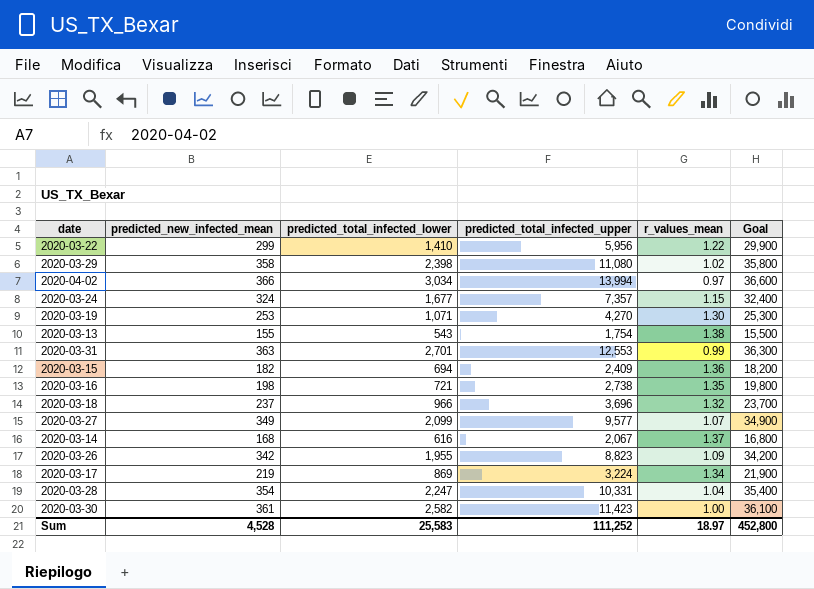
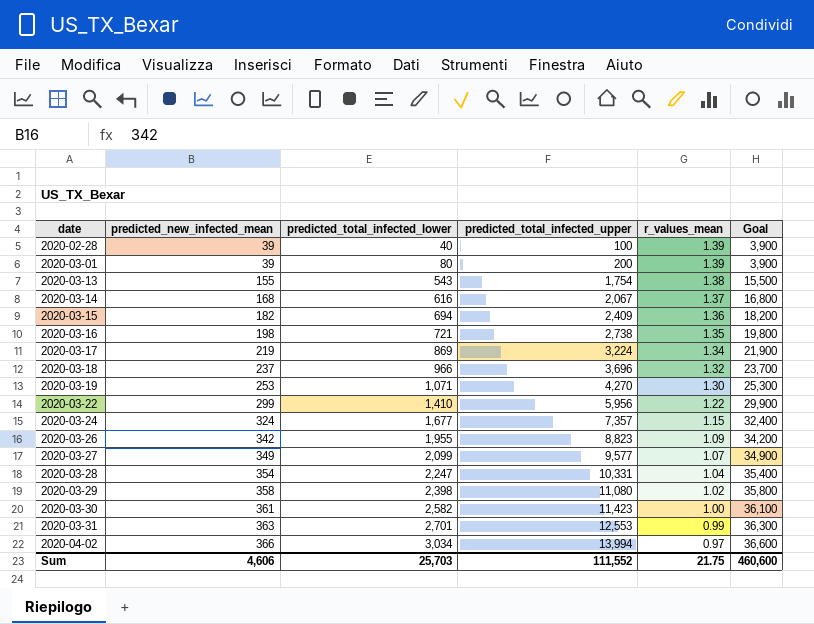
row order: none -> date ascending
row 2020-02-28: none -> 39 | 40 | 100 | 1.39 | 3,900
row 2020-03-01: none -> 39 | 80 | 200 | 1.39 | 3,900
Sum | predicted_new_infected_mean: 4,528 -> 4,606
Sum | predicted_total_infected_lower: 25,583 -> 25,703
Sum | predicted_total_infected_upper: 111,252 -> 111,552
Sum | r_values_mean: 18.97 -> 21.75
Sum | Goal: 452,800 -> 460,600

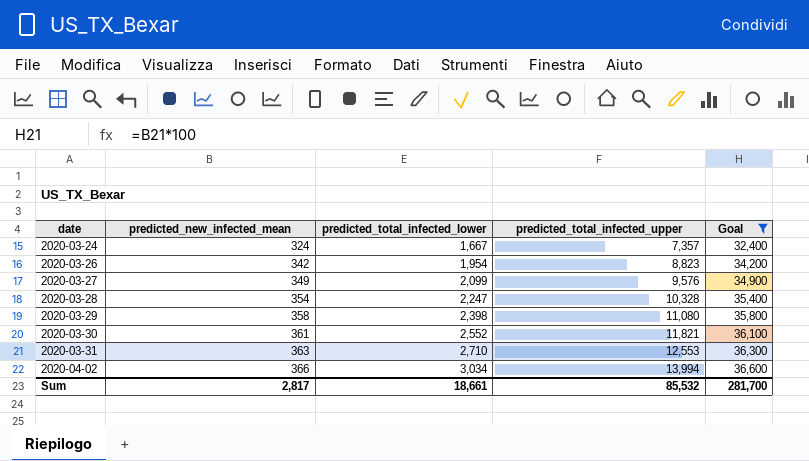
filter: none -> Goal >= 32,400
column r_values_mean | position: 5 -> none
2020-03-24 | predicted_total_infected_lower: 1,677 -> 1,667
2020-03-26 | predicted_total_infected_lower: 1,955 -> 1,954
2020-03-27 | predicted_total_infected_upper: 9,577 -> 9,576
2020-03-28 | predicted_total_infected_upper: 10,331 -> 10,328
2020-03-30 | predicted_total_infected_lower: 2,582 -> 2,552
2020-03-30 | predicted_total_infected_upper: 11,423 -> 11,821
2020-03-31 | predicted_total_infected_lower: 2,701 -> 2,710
Sum | predicted_new_infected_mean: 4,606 -> 2,817
Sum | predicted_total_infected_lower: 25,703 -> 18,661
Sum | predicted_total_infected_upper: 111,552 -> 85,532
Sum | Goal: 460,600 -> 281,700

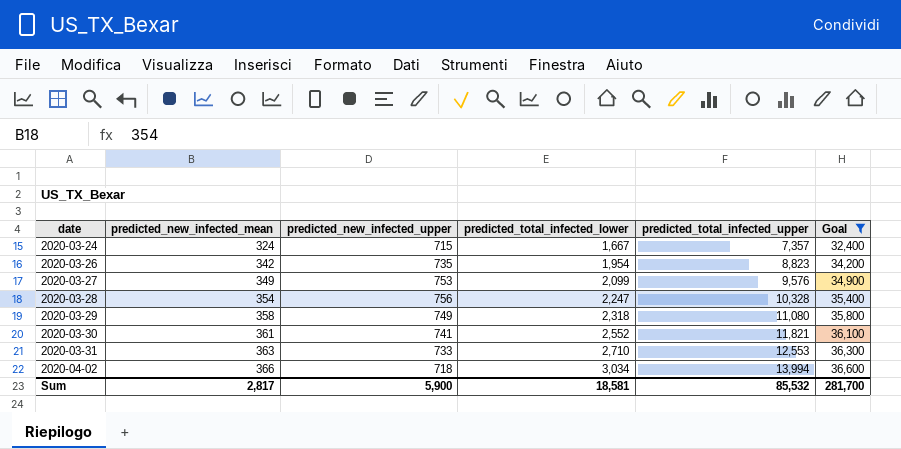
column predicted_new_infected_upper | position: none -> 3
2020-03-29 | predicted_total_infected_lower: 2,398 -> 2,318
Sum | predicted_total_infected_lower: 18,661 -> 18,581

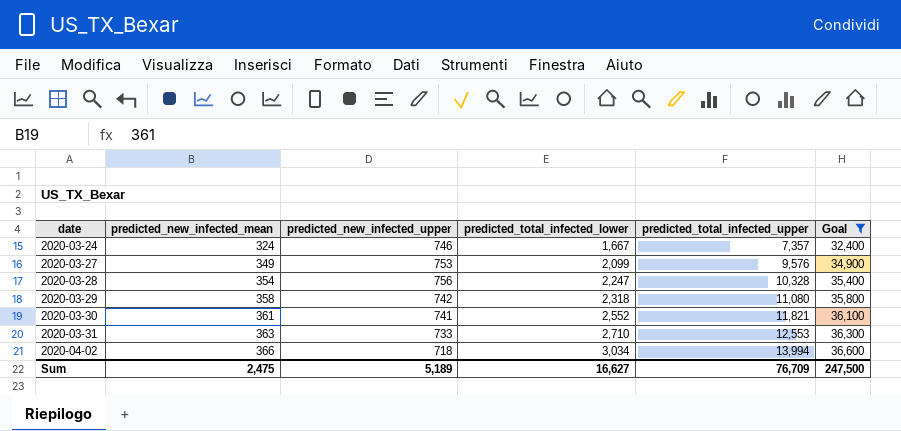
row 2020-03-26: 342 | 735 | 1,954 | 8,823 | 34,200 -> none
2020-03-24 | predicted_new_infected_upper: 715 -> 746
2020-03-29 | predicted_new_infected_upper: 749 -> 742
Sum | predicted_new_infected_mean: 2,817 -> 2,475
Sum | predicted_new_infected_upper: 5,900 -> 5,189
Sum | predicted_total_infected_lower: 18,581 -> 16,627
Sum | predicted_total_infected_upper: 85,532 -> 76,709
Sum | Goal: 281,700 -> 247,500

